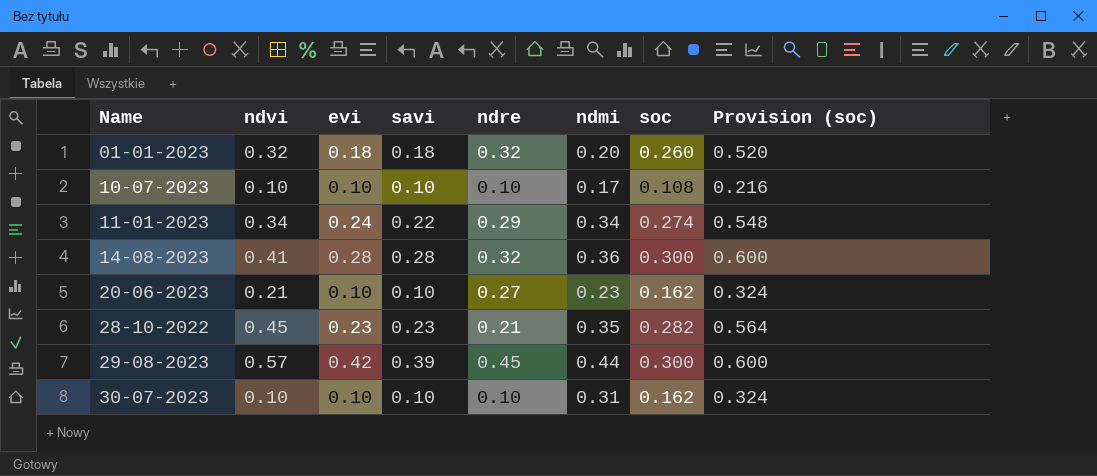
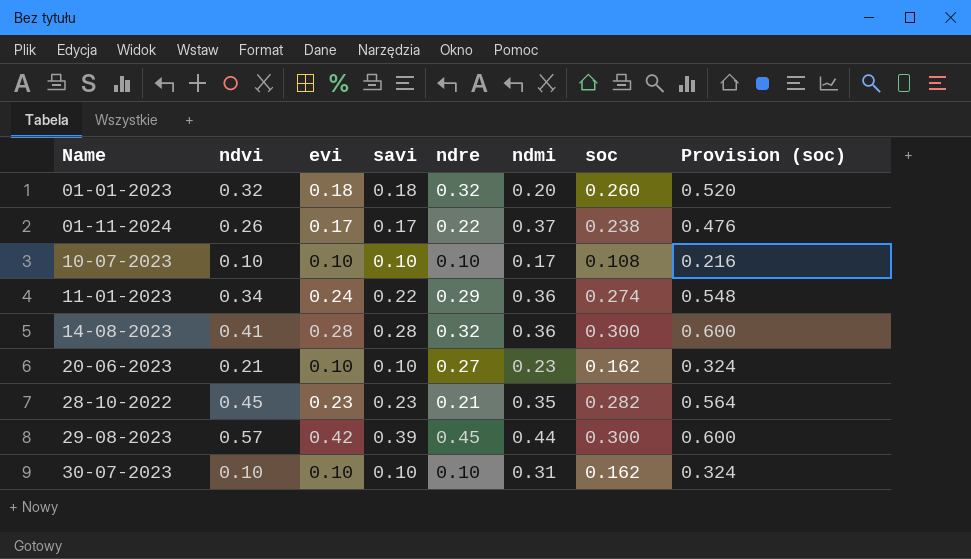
row 01-11-2024: none -> 0.26 | 0.17 | 0.17 | 0.22 | 0.37 | 0.238 | 0.476
11-01-2023 | ndmi: 0.34 -> 0.36

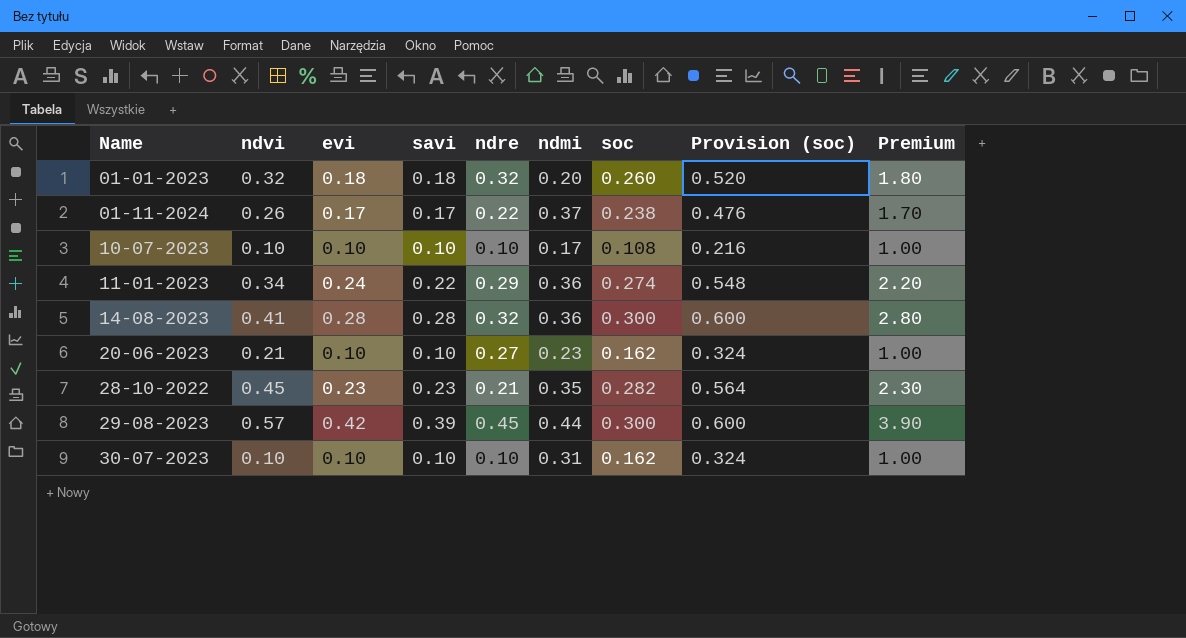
column Premium | formula: none -> [savi] * 10

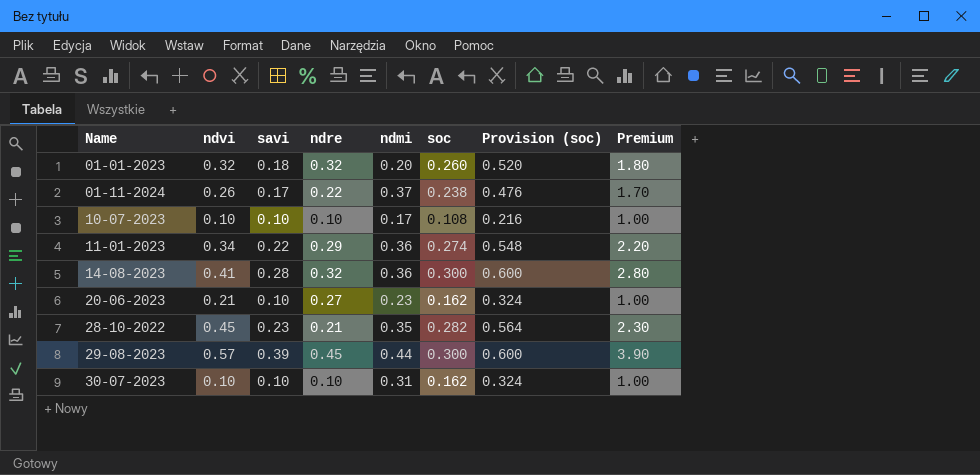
column evi | position: 3 -> none

